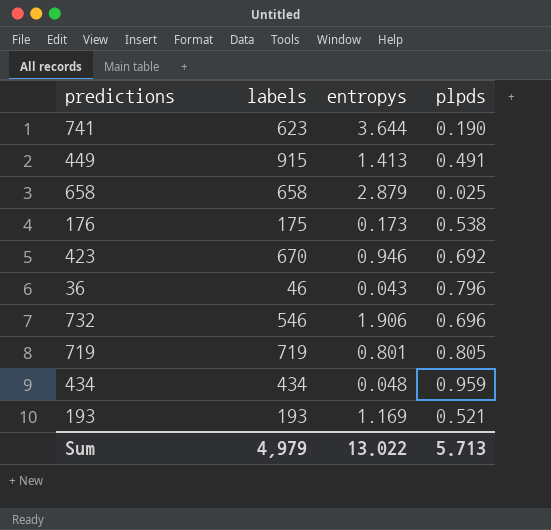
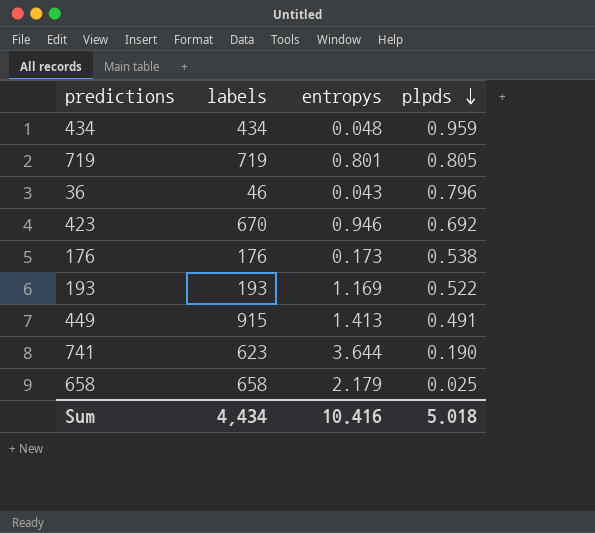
row order: none -> plpds descending
row 732: 546 | 1.906 | 0.696 -> none
176 | labels: 175 -> 176
193 | plpds: 0.521 -> 0.522
658 | entropys: 2.879 -> 2.179
Sum | labels: 4,979 -> 4,434
Sum | entropys: 13.022 -> 10.416
Sum | plpds: 5.713 -> 5.018

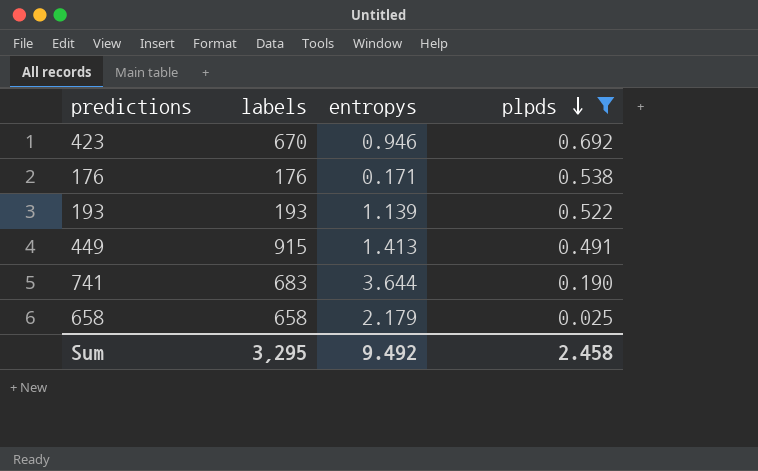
filter: none -> plpds <= 0.692
176 | entropys: 0.173 -> 0.171
193 | entropys: 1.169 -> 1.139
741 | labels: 623 -> 683
Sum | labels: 4,434 -> 3,295
Sum | entropys: 10.416 -> 9.492
Sum | plpds: 5.018 -> 2.458

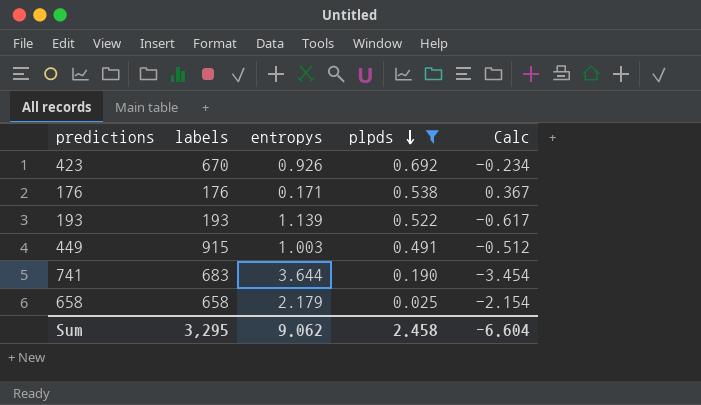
column Calc | formula: none -> [plpds] - [entropys]
423 | entropys: 0.946 -> 0.926
449 | entropys: 1.413 -> 1.003
Sum | entropys: 9.492 -> 9.062

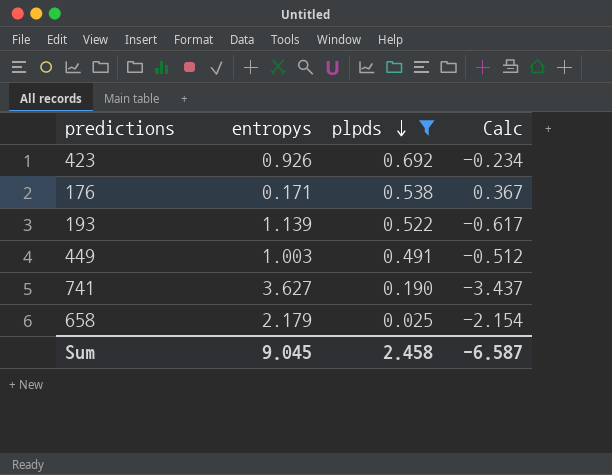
column labels | position: 2 -> none
741 | entropys: 3.644 -> 3.627
741 | Calc: -3.454 -> -3.437
Sum | entropys: 9.062 -> 9.045
Sum | Calc: -6.604 -> -6.587

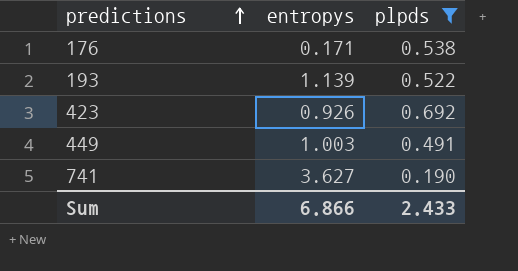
row order: plpds descending -> predictions ascending
column Calc | formula: [plpds] - [entropys] -> none
row 658: 2.179 | 0.025 | -2.154 -> none
Sum | entropys: 9.045 -> 6.866
Sum | plpds: 2.458 -> 2.433

